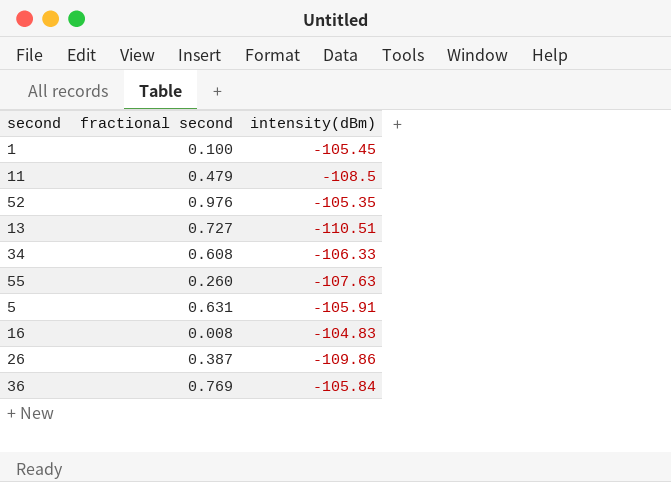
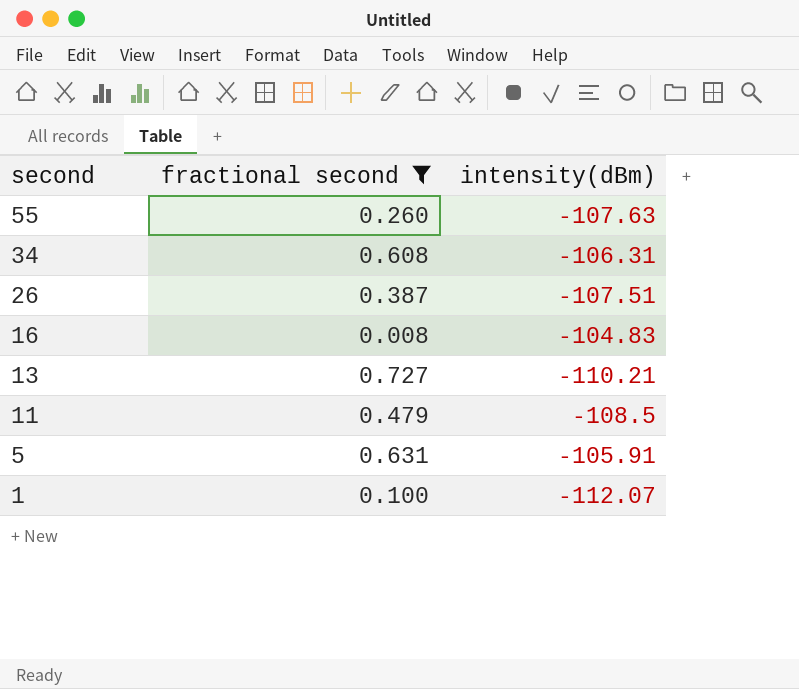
filter: none -> fractional second <= 0.727
row order: none -> second descending
34 | intensity(dBm): -106.33 -> -106.31
26 | intensity(dBm): -109.86 -> -107.51
13 | intensity(dBm): -110.51 -> -110.21
1 | intensity(dBm): -105.45 -> -112.07

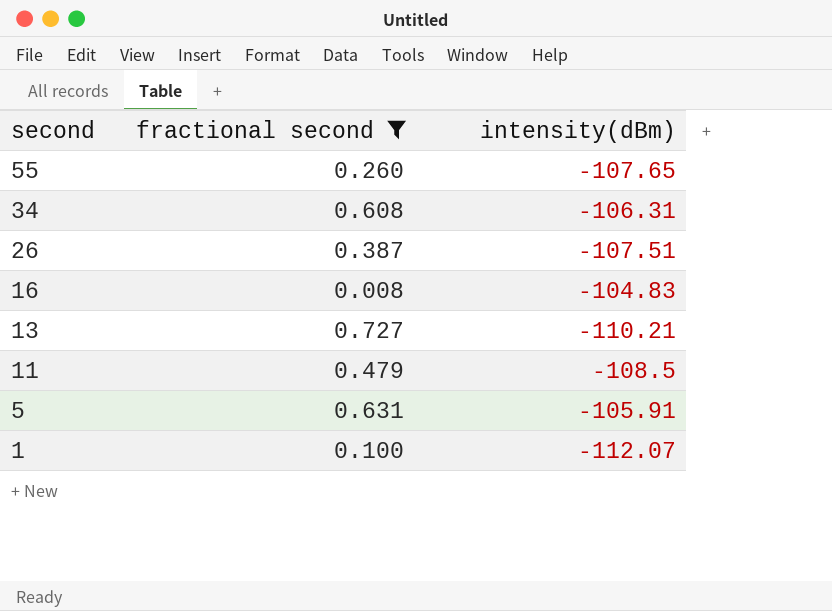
55 | intensity(dBm): -107.63 -> -107.65

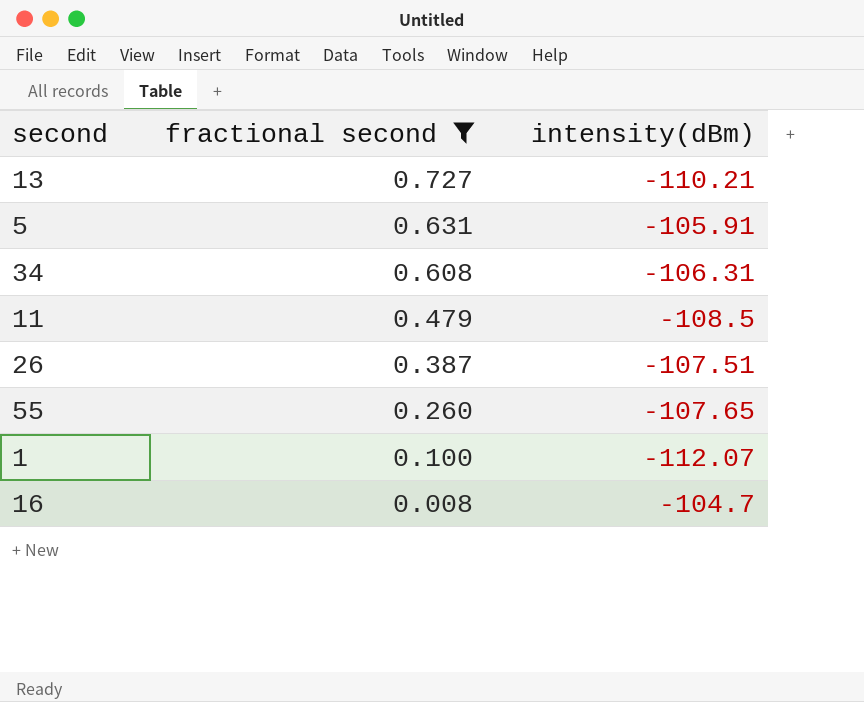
row order: second descending -> fractional second descending
16 | intensity(dBm): -104.83 -> -104.7

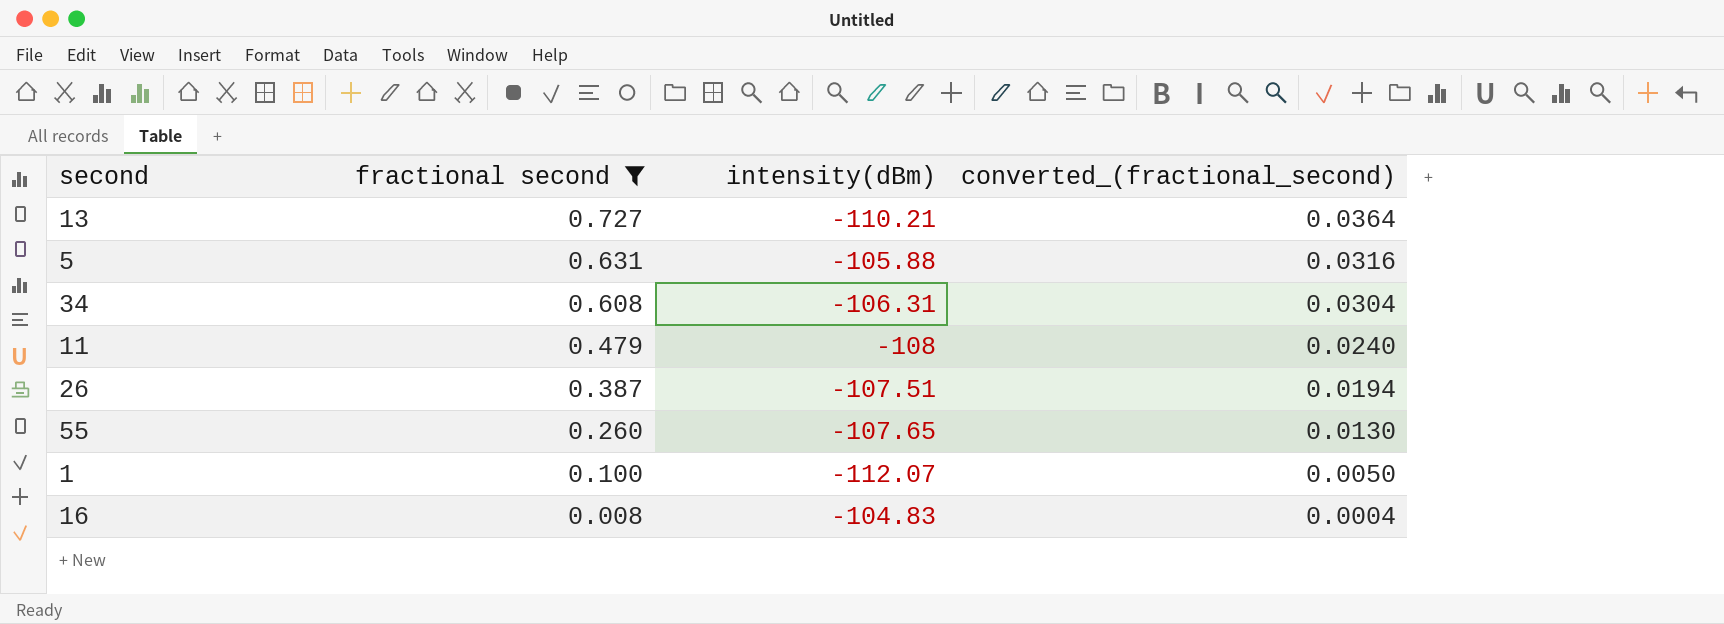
column converted_(fractional_second) | formula: none -> [fractional second] * 0.05
5 | intensity(dBm): -105.91 -> -105.88
11 | intensity(dBm): -108.5 -> -108
16 | intensity(dBm): -104.7 -> -104.83

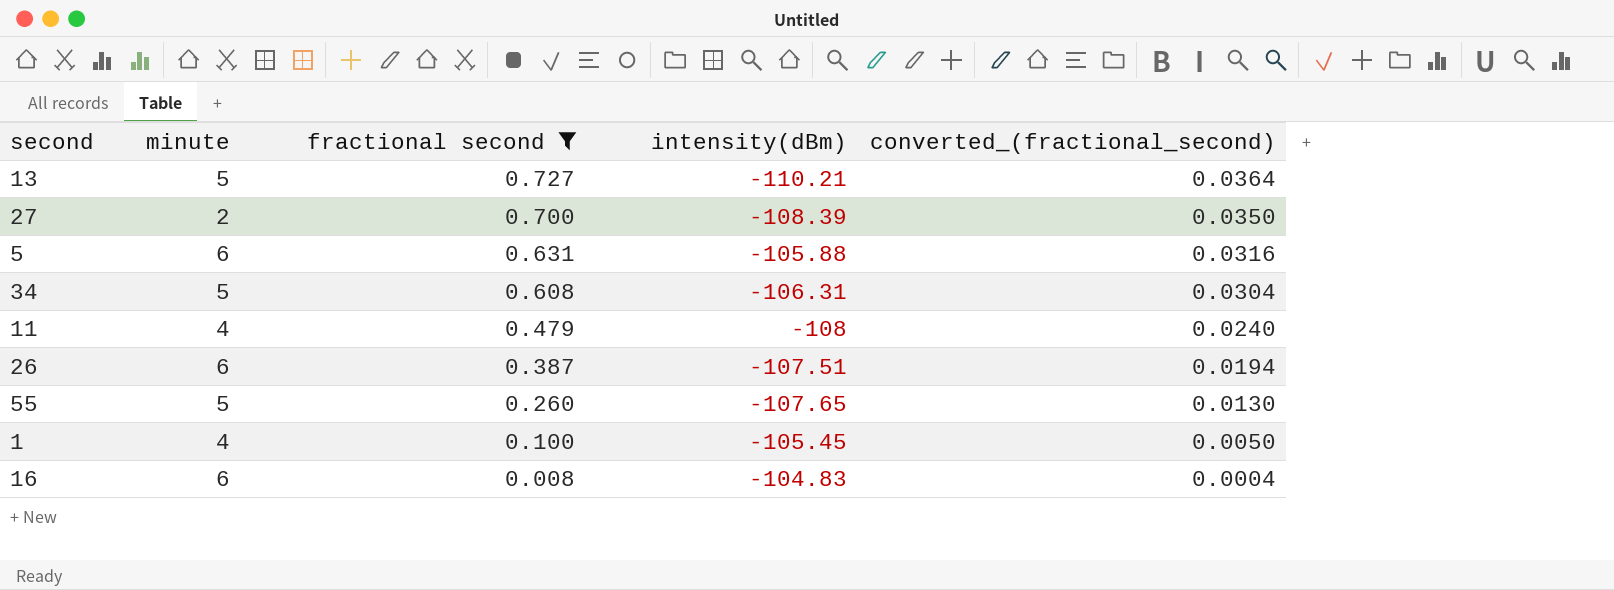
column minute | position: none -> 2
row 27: none -> 2 | 0.700 | -108.39 | 0.0350
1 | intensity(dBm): -112.07 -> -105.45

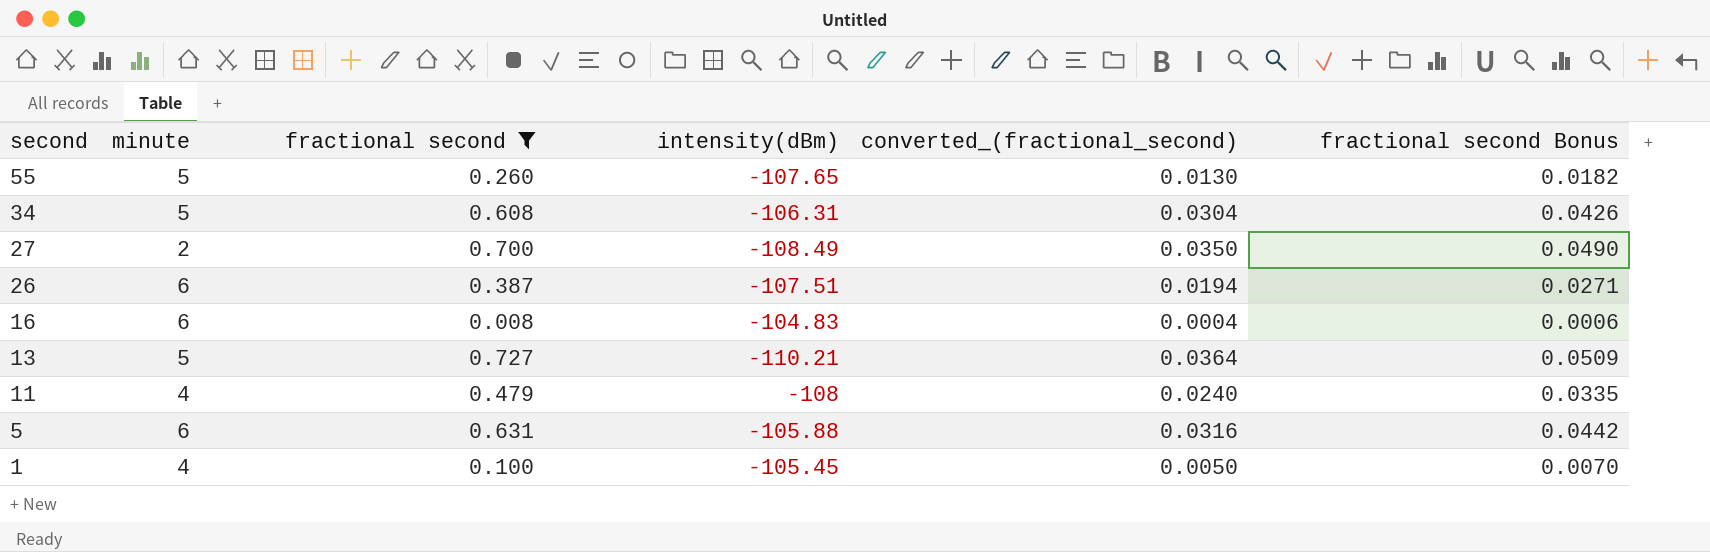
row order: fractional second descending -> second descending
column fractional second Bonus | formula: none -> [fractional second] * 0.07
27 | intensity(dBm): -108.39 -> -108.49

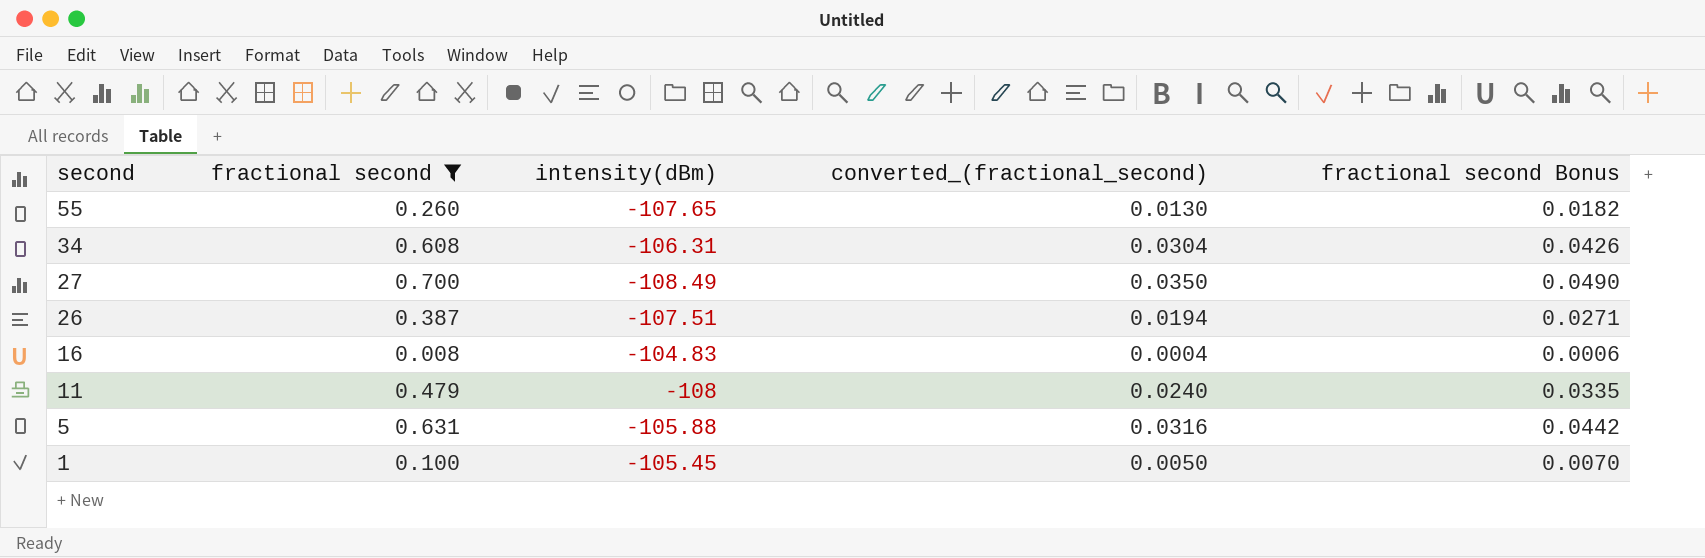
column minute | position: 2 -> none
row 13: 5 | 0.727 | -110.21 | 0.0364 | 0.0509 -> none

